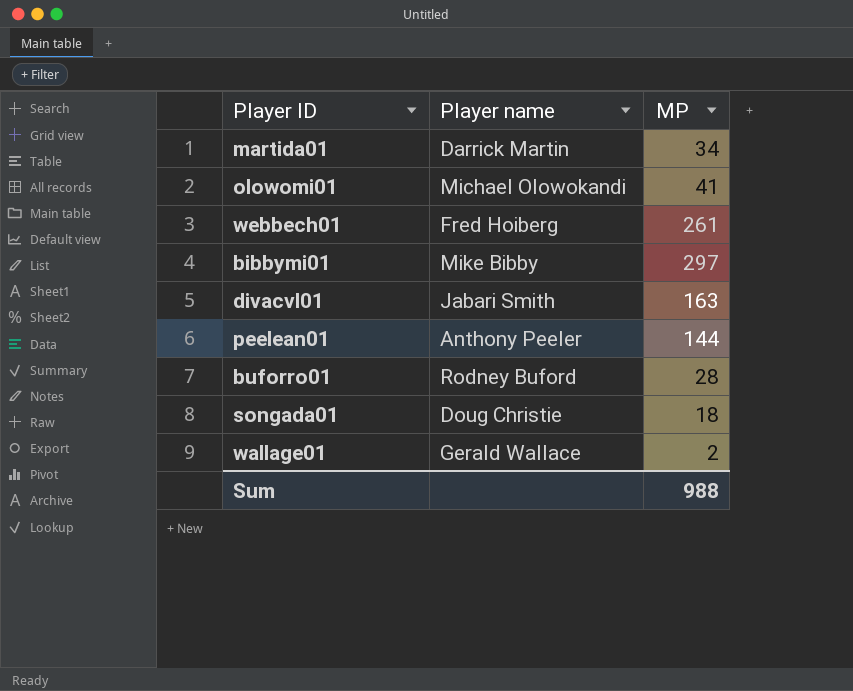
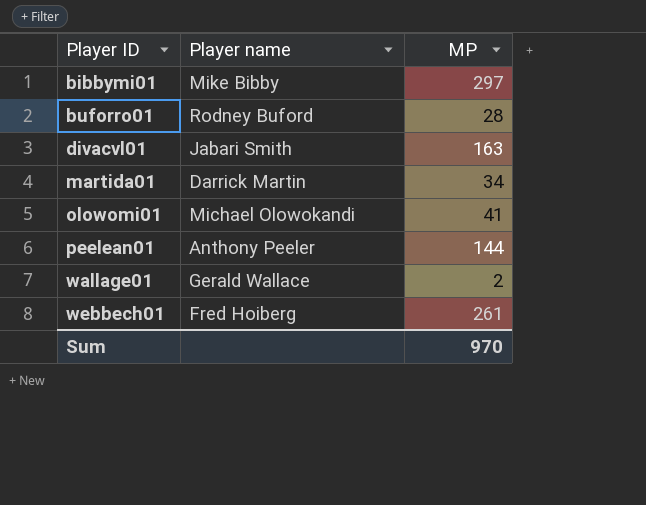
row order: none -> Player ID ascending
row songada01: Doug Christie | 18 -> none
Sum | MP: 988 -> 970

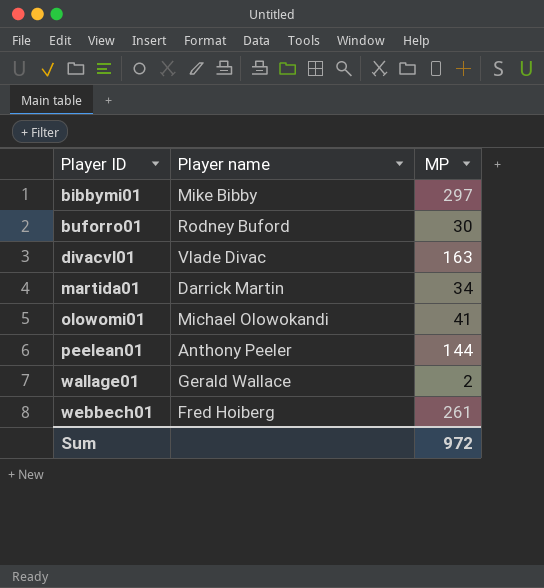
buforro01 | MP: 28 -> 30
divacvl01 | Player name: Jabari Smith -> Vlade Divac
Sum | MP: 970 -> 972

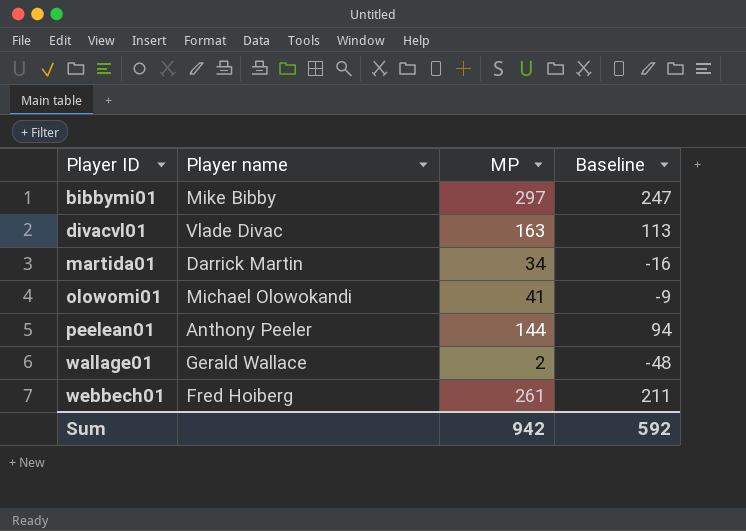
column Baseline | formula: none -> [MP] - 50
row buforro01: Rodney Buford | 30 -> none
Sum | MP: 972 -> 942

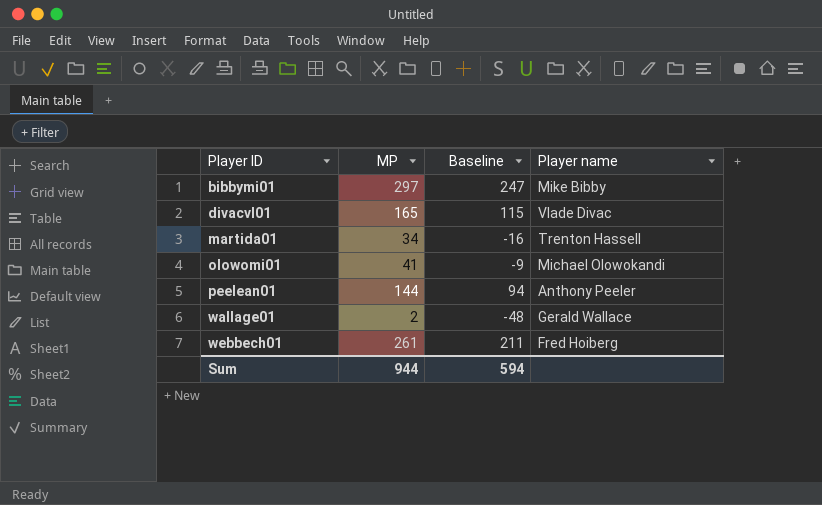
column Player name | position: 2 -> 4
divacvl01 | MP: 163 -> 165
divacvl01 | Baseline: 113 -> 115
martida01 | Player name: Darrick Martin -> Trenton Hassell
Sum | MP: 942 -> 944
Sum | Baseline: 592 -> 594

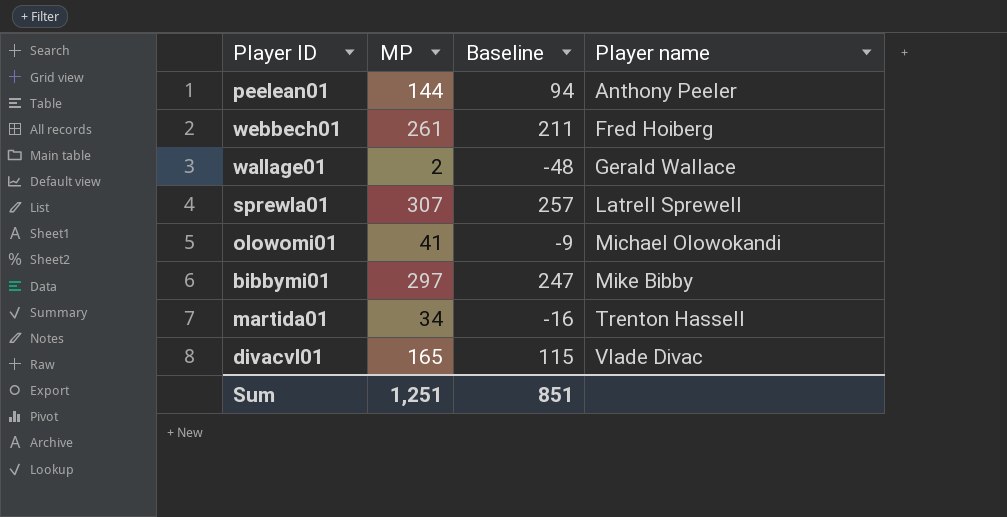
row order: Player ID ascending -> Player name ascending
row sprewla01: none -> 307 | 257 | Latrell Sprewell
Sum | MP: 944 -> 1,251
Sum | Baseline: 594 -> 851

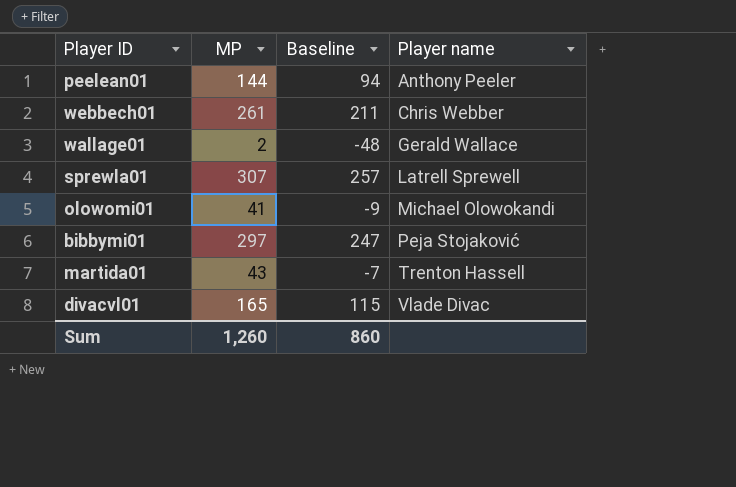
webbech01 | Player name: Fred Hoiberg -> Chris Webber
bibbymi01 | Player name: Mike Bibby -> Peja Stojaković
martida01 | MP: 34 -> 43
martida01 | Baseline: -16 -> -7
Sum | MP: 1,251 -> 1,260
Sum | Baseline: 851 -> 860

